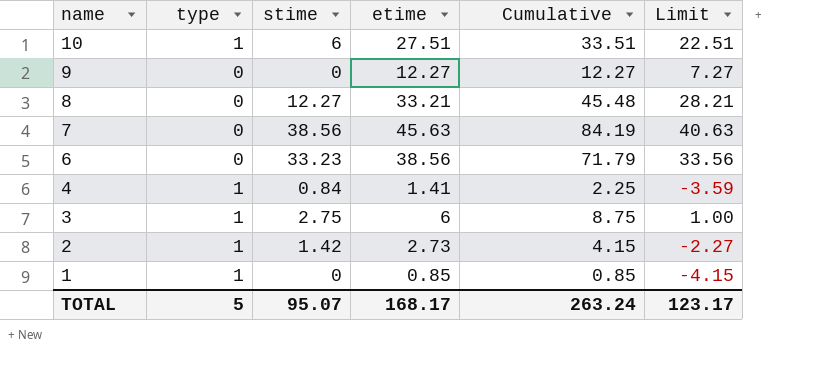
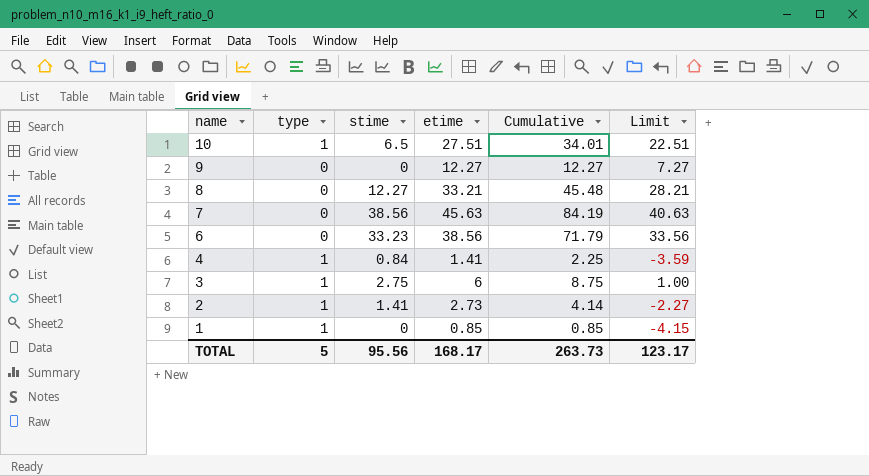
10 | stime: 6 -> 6.5
10 | Cumulative: 33.51 -> 34.01
2 | stime: 1.42 -> 1.41
2 | Cumulative: 4.15 -> 4.14
TOTAL | stime: 95.07 -> 95.56
TOTAL | Cumulative: 263.24 -> 263.73

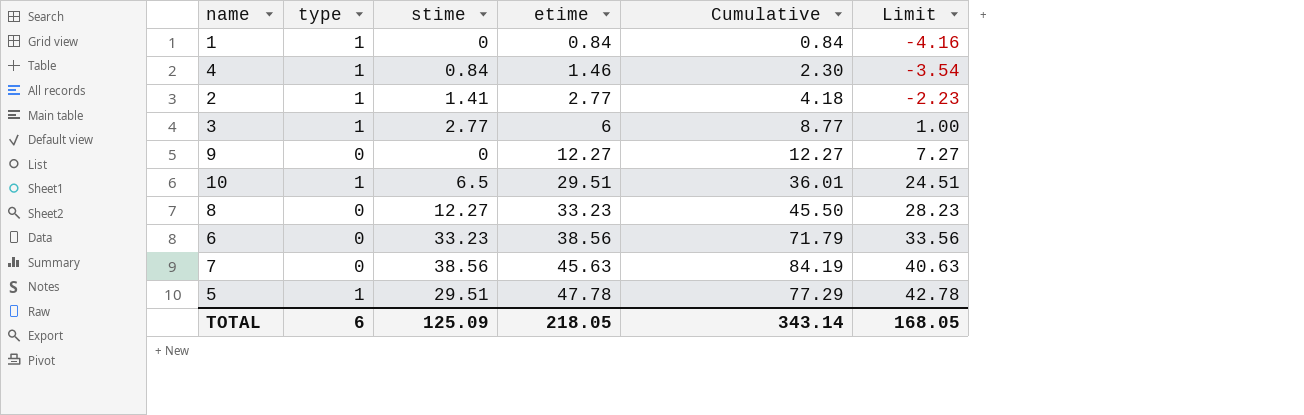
row order: name descending -> etime ascending
1 | etime: 0.85 -> 0.84
1 | Cumulative: 0.85 -> 0.84
1 | Limit: -4.15 -> -4.16
4 | etime: 1.41 -> 1.46
4 | Cumulative: 2.25 -> 2.30
4 | Limit: -3.59 -> -3.54
2 | etime: 2.73 -> 2.77
2 | Cumulative: 4.14 -> 4.18
2 | Limit: -2.27 -> -2.23
3 | stime: 2.75 -> 2.77
3 | Cumulative: 8.75 -> 8.77
10 | etime: 27.51 -> 29.51
10 | Cumulative: 34.01 -> 36.01
10 | Limit: 22.51 -> 24.51
8 | etime: 33.21 -> 33.23
8 | Cumulative: 45.48 -> 45.50
8 | Limit: 28.21 -> 28.23
row 5: none -> 1 | 29.51 | 47.78 | 77.29 | 42.78
TOTAL | type: 5 -> 6
TOTAL | stime: 95.56 -> 125.09
TOTAL | etime: 168.17 -> 218.05
TOTAL | Cumulative: 263.73 -> 343.14
TOTAL | Limit: 123.17 -> 168.05

